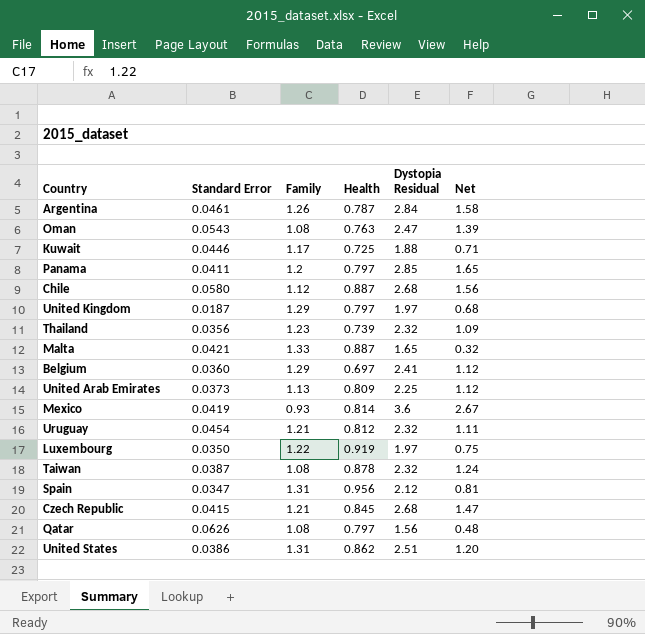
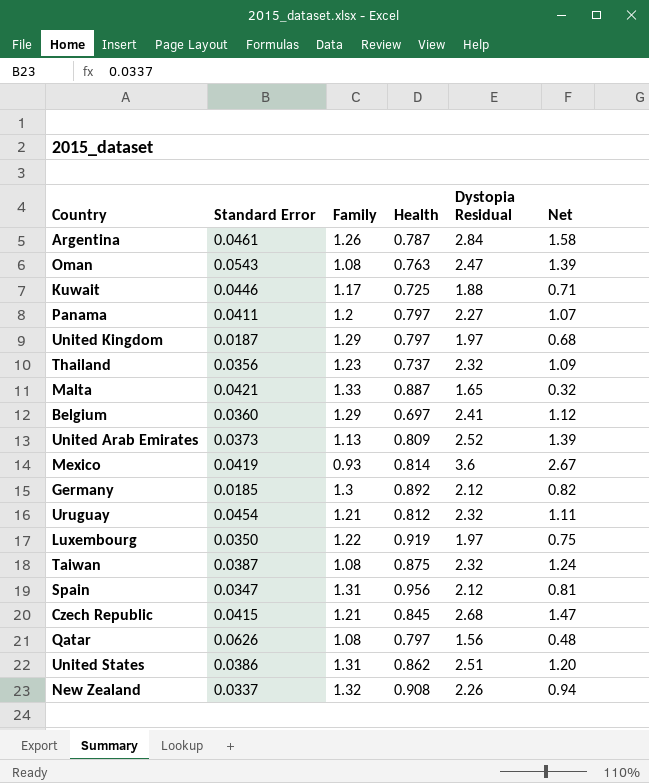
row Chile: 0.0580 | 1.12 | 0.887 | 2.68 | 1.56 -> none
Panama | Dystopia Residual: 2.85 -> 2.27
Panama | Net: 1.65 -> 1.07
Thailand | Health: 0.739 -> 0.737
United Arab Emirates | Dystopia Residual: 2.25 -> 2.52
United Arab Emirates | Net: 1.12 -> 1.39
row Germany: none -> 0.0185 | 1.3 | 0.892 | 2.12 | 0.82
Taiwan | Health: 0.878 -> 0.875
row New Zealand: none -> 0.0337 | 1.32 | 0.908 | 2.26 | 0.94

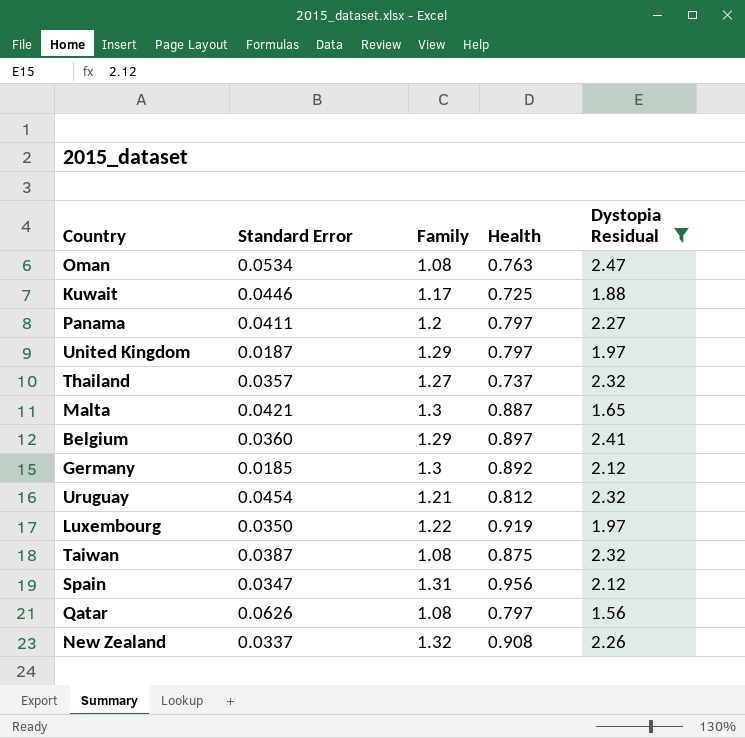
filter: none -> Dystopia Residual <= 2.47
column Net | formula: [Dystopia Residual] - [Family] -> none
Oman | Standard Error: 0.0543 -> 0.0534
Thailand | Standard Error: 0.0356 -> 0.0357
Thailand | Family: 1.23 -> 1.27
Malta | Family: 1.33 -> 1.3
Belgium | Health: 0.697 -> 0.897

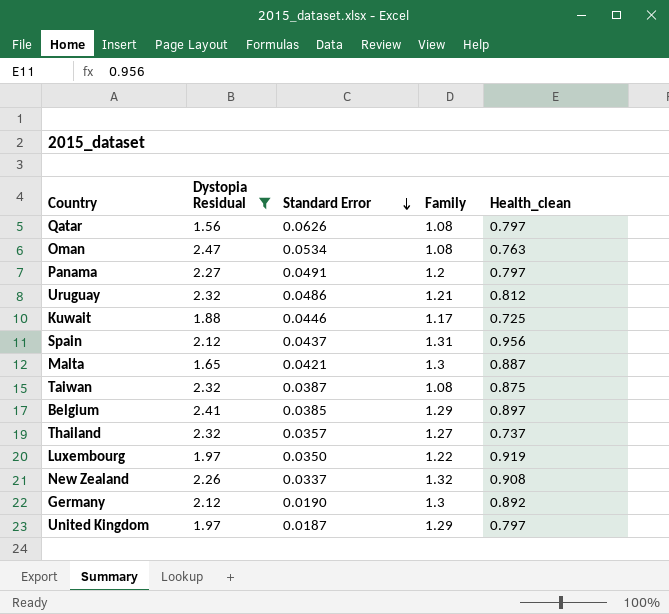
row order: none -> Standard Error descending
column Dystopia Residual | position: 5 -> 2
column name: Health -> Health_clean
Panama | Standard Error: 0.0411 -> 0.0491
Uruguay | Standard Error: 0.0454 -> 0.0486
Spain | Standard Error: 0.0347 -> 0.0437
Belgium | Standard Error: 0.0360 -> 0.0385
Germany | Standard Error: 0.0185 -> 0.0190

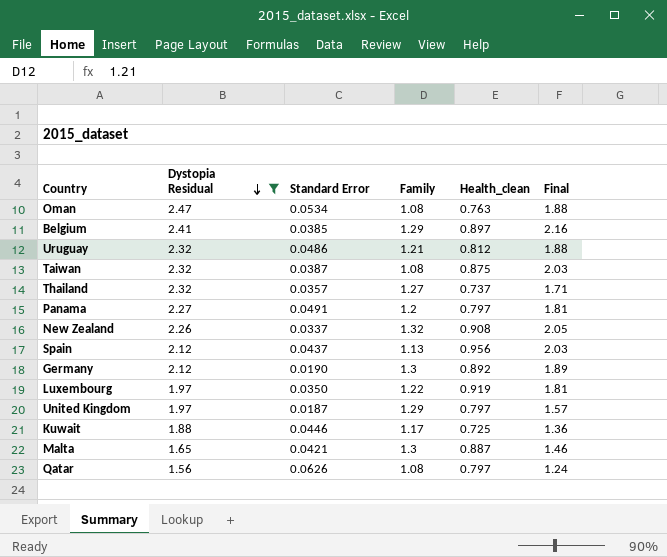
row order: Standard Error descending -> Dystopia Residual descending
column Final | formula: none -> [Dystopia Residual] * [Health_clean]
Spain | Family: 1.31 -> 1.13

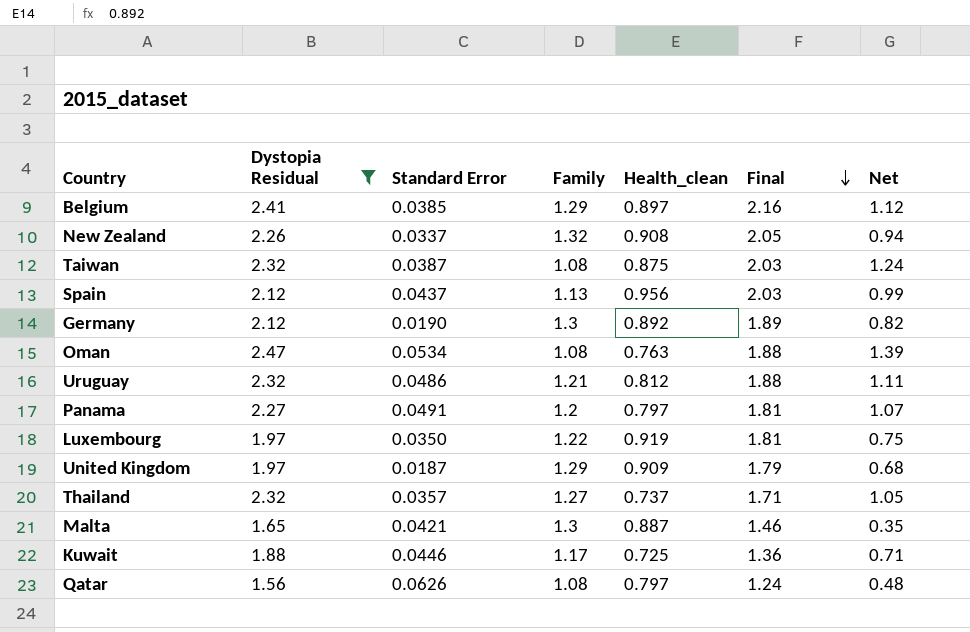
row order: Dystopia Residual descending -> Final descending
column Net | formula: none -> [Dystopia Residual] - [Family]
United Kingdom | Health_clean: 0.797 -> 0.909
United Kingdom | Final: 1.57 -> 1.79

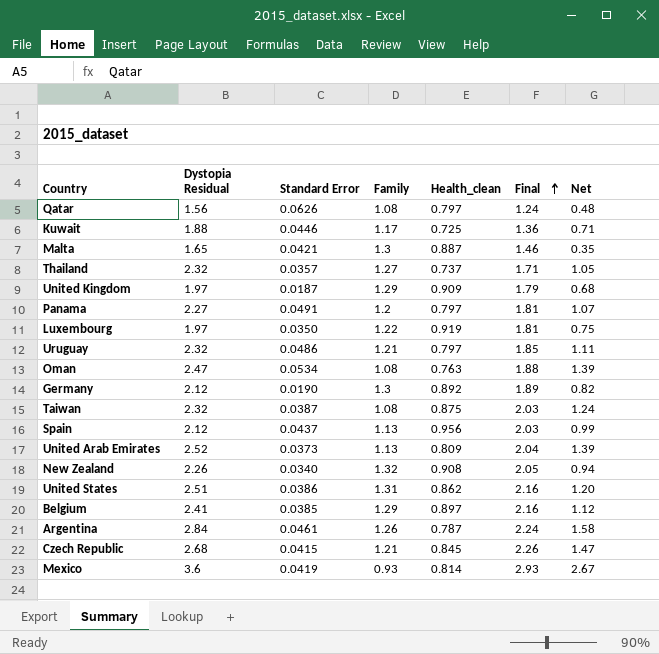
filter: Dystopia Residual <= 2.47 -> none
row order: Final descending -> Final ascending
Uruguay | Health_clean: 0.812 -> 0.797
Uruguay | Final: 1.88 -> 1.85
New Zealand | Standard Error: 0.0337 -> 0.0340

